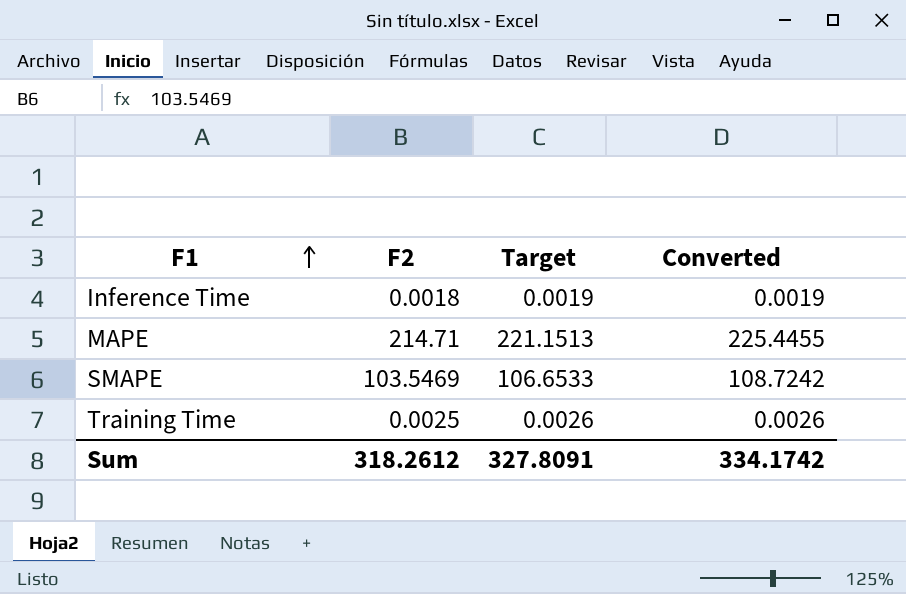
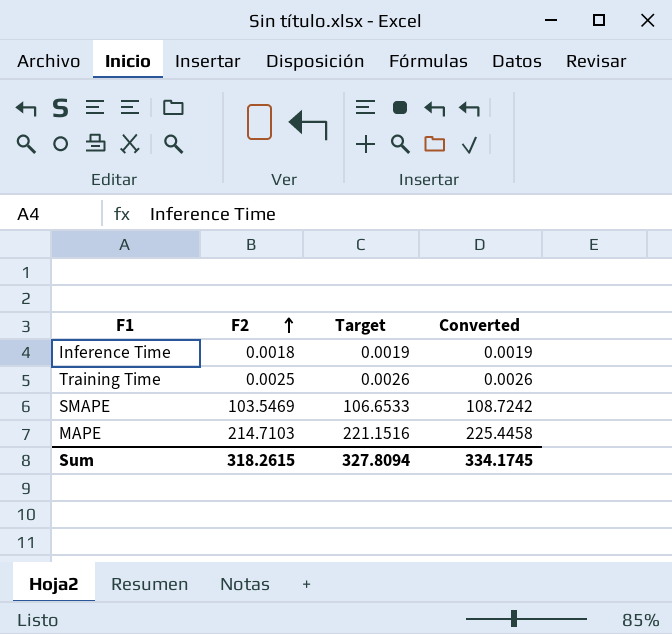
row order: F1 ascending -> F2 ascending
MAPE | F2: 214.71 -> 214.7103
MAPE | Target: 221.1513 -> 221.1516
MAPE | Converted: 225.4455 -> 225.4458
Sum | F2: 318.2612 -> 318.2615
Sum | Target: 327.8091 -> 327.8094
Sum | Converted: 334.1742 -> 334.1745

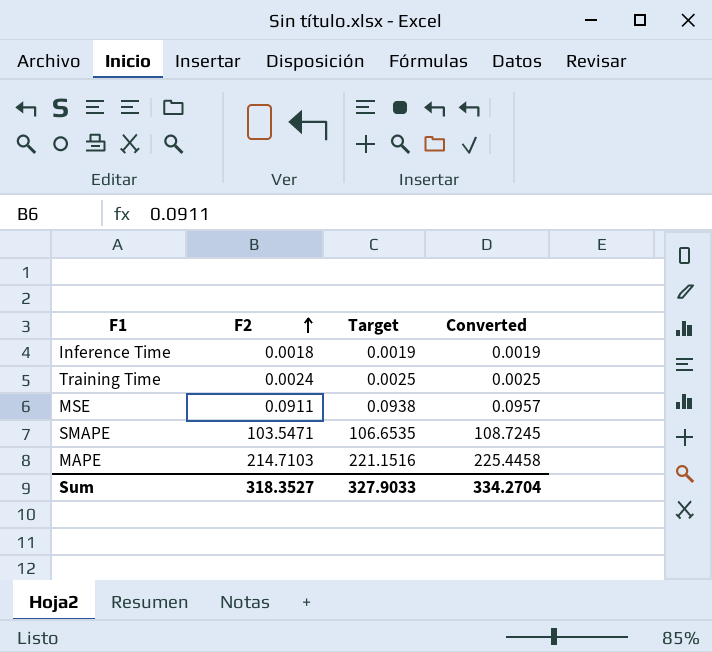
Training Time | F2: 0.0025 -> 0.0024
Training Time | Target: 0.0026 -> 0.0025
Training Time | Converted: 0.0026 -> 0.0025
row MSE: none -> 0.0911 | 0.0938 | 0.0957
SMAPE | F2: 103.5469 -> 103.5471
SMAPE | Target: 106.6533 -> 106.6535
SMAPE | Converted: 108.7242 -> 108.7245
Sum | F2: 318.2615 -> 318.3527
Sum | Target: 327.8094 -> 327.9033
Sum | Converted: 334.1745 -> 334.2704

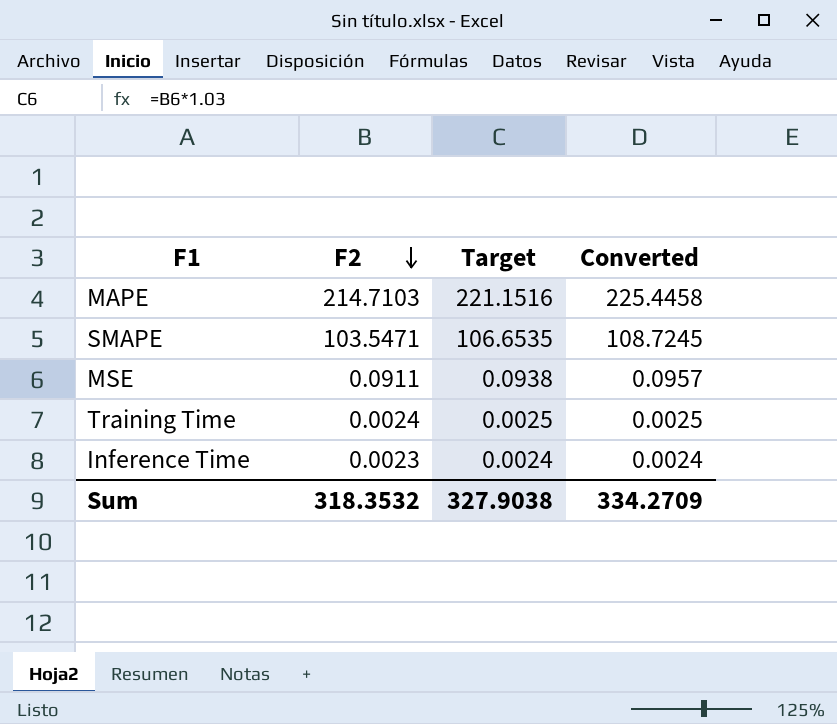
row order: F2 ascending -> F2 descending
Inference Time | F2: 0.0018 -> 0.0023
Inference Time | Target: 0.0019 -> 0.0024
Inference Time | Converted: 0.0019 -> 0.0024
Sum | F2: 318.3527 -> 318.3532
Sum | Target: 327.9033 -> 327.9038
Sum | Converted: 334.2704 -> 334.2709

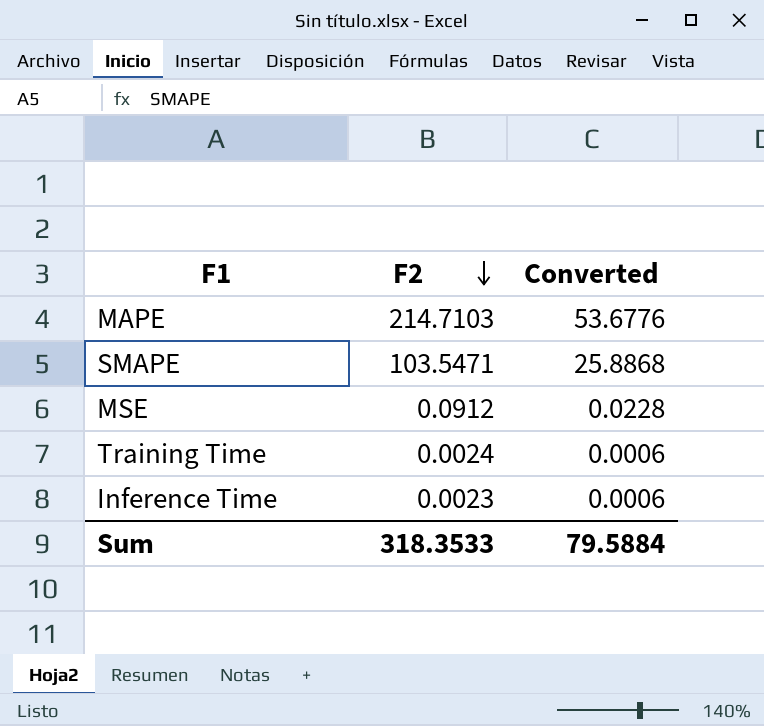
column Target | formula: [F2] * 1.03 -> none
column Converted | formula: [F2] * 1.05 -> [F2] * 0.25
MSE | F2: 0.0911 -> 0.0912
Sum | F2: 318.3532 -> 318.3533
Sum | Converted: 334.2709 -> 79.5884

